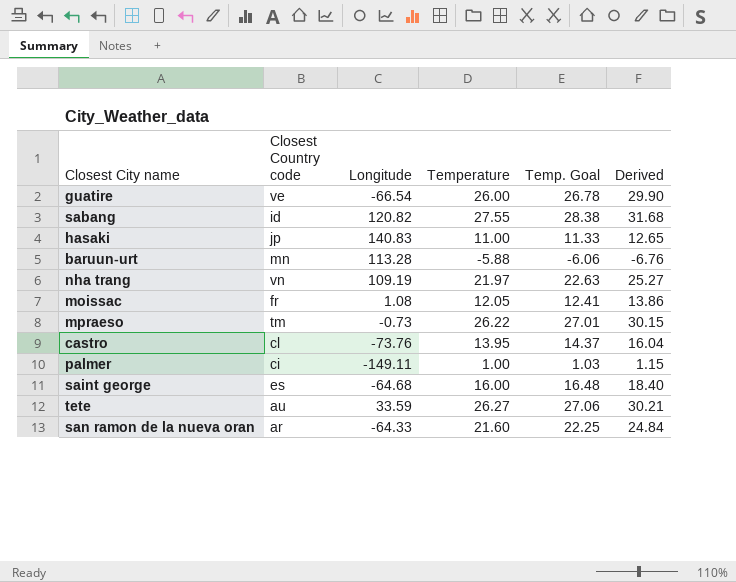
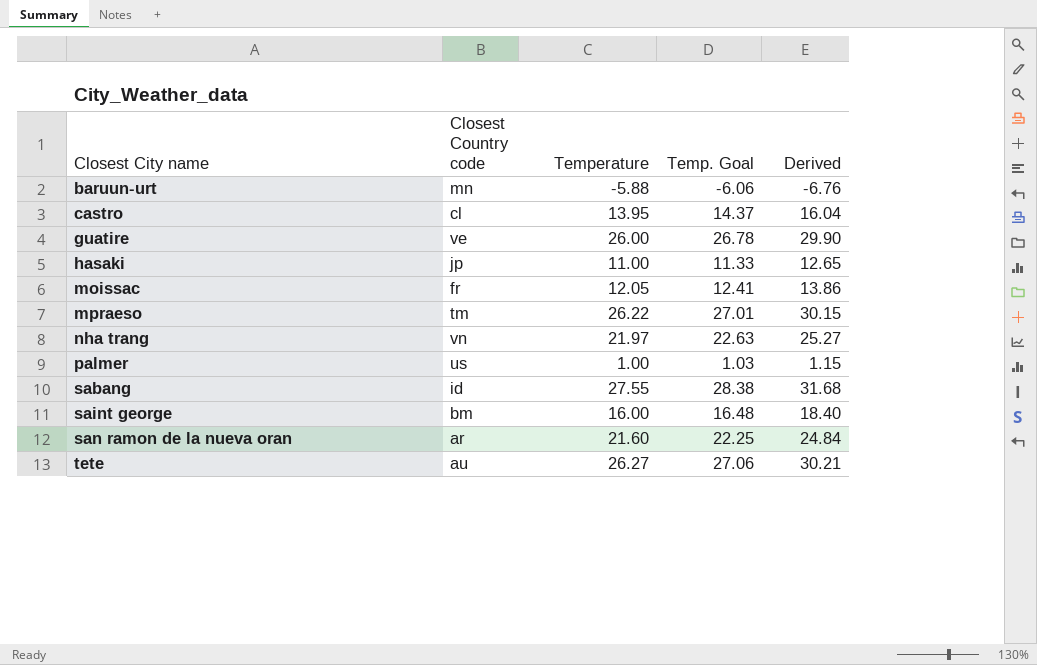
row order: none -> Closest City name ascending
column Longitude | position: 3 -> none
palmer | Closest Country code: ci -> us
saint george | Closest Country code: es -> bm

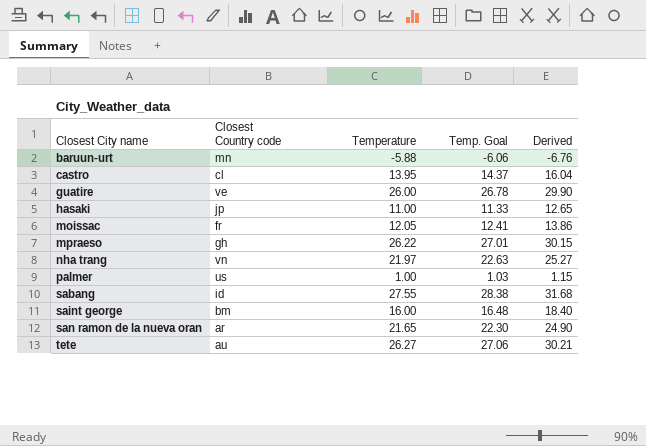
mpraeso | Closest Country code: tm -> gh
san ramon de la nueva oran | Temperature: 21.60 -> 21.65
san ramon de la nueva oran | Temp. Goal: 22.25 -> 22.30
san ramon de la nueva oran | Derived: 24.84 -> 24.90

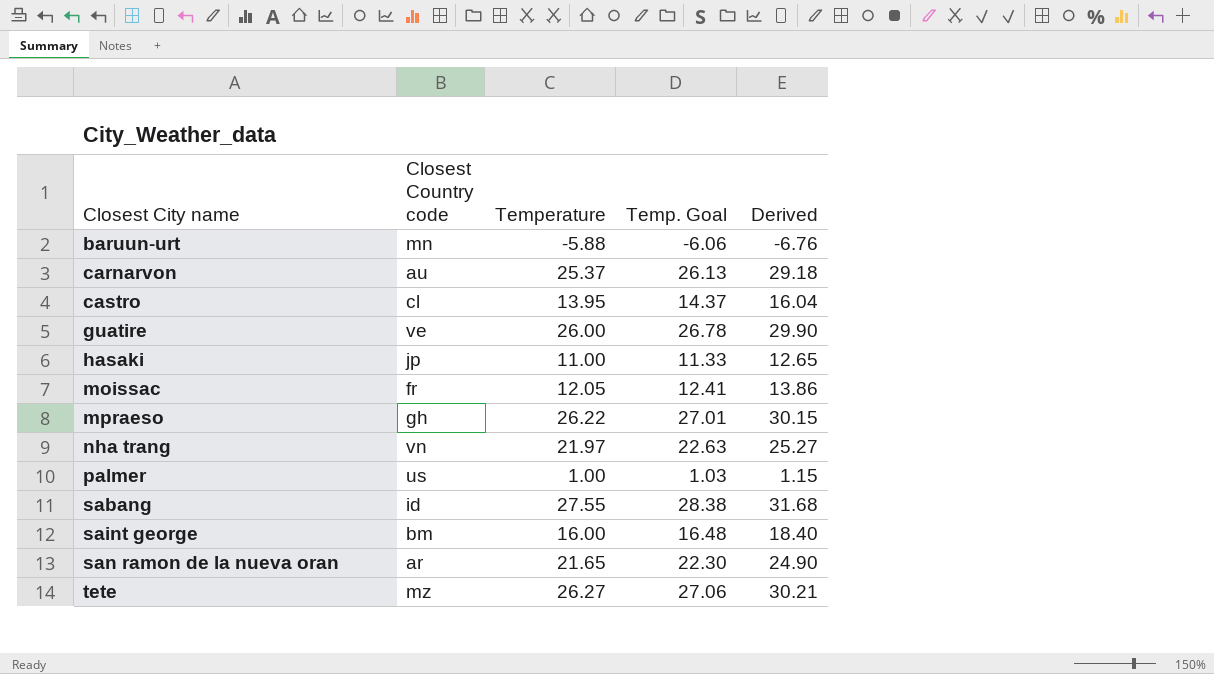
row carnarvon: none -> au | 25.37 | 26.13 | 29.18
tete | Closest Country code: au -> mz

